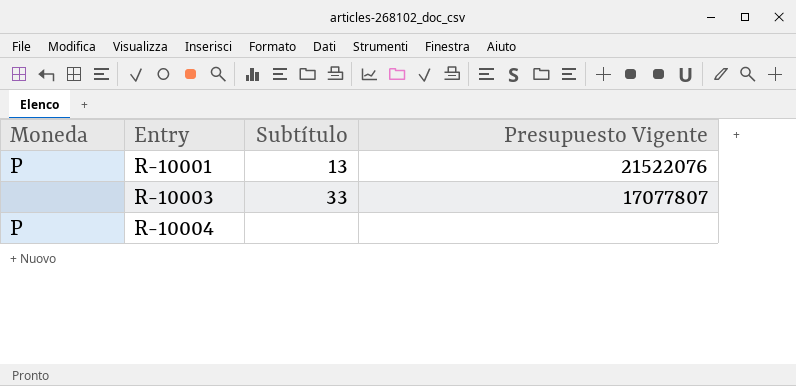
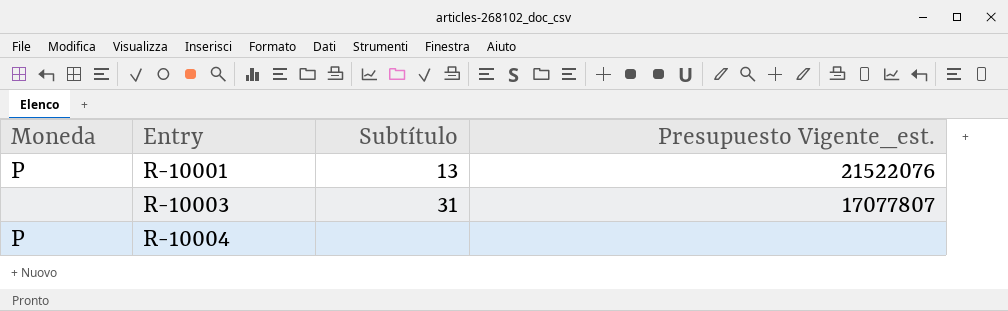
column name: Presupuesto Vigente -> Presupuesto Vigente_est.
R-10003 | Subtítulo: 33 -> 31

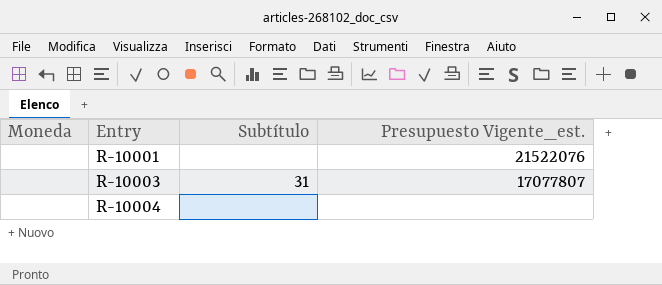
R-10001 | Moneda: P -> none
R-10001 | Subtítulo: 13 -> none
R-10004 | Moneda: P -> none

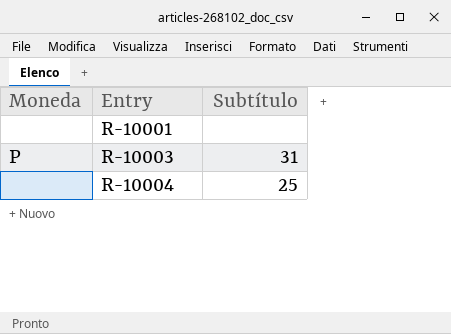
column Presupuesto Vigente_est. | position: 4 -> none
R-10003 | Moneda: none -> P
R-10004 | Subtítulo: none -> 25

